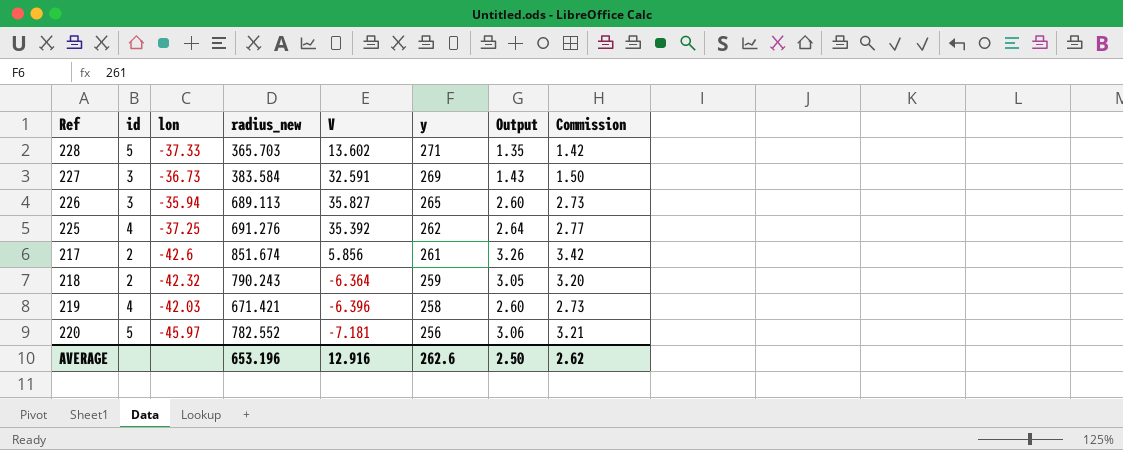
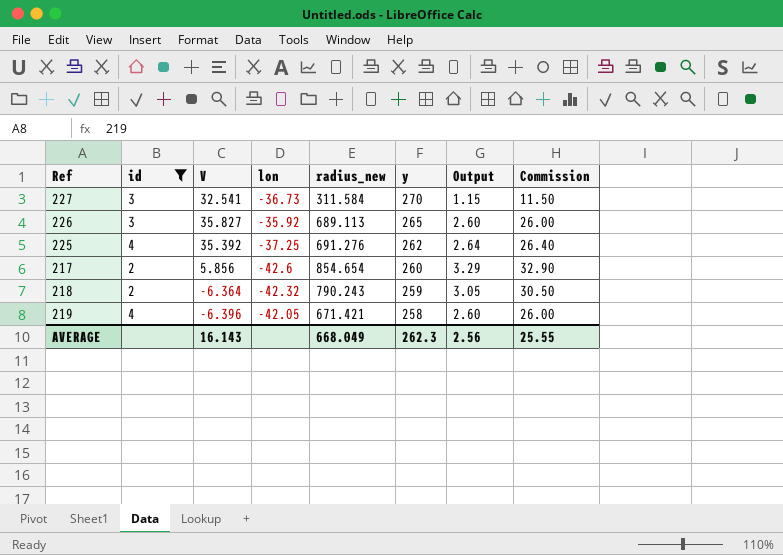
filter: none -> id != 5
column V | position: 5 -> 3
column Commission | formula: [Output] * 1.05 -> [Output] * 10
227 | V: 32.591 -> 32.541
227 | radius_new: 383.584 -> 311.584
227 | y: 269 -> 270
227 | Output: 1.43 -> 1.15
226 | lon: -35.94 -> -35.92
217 | radius_new: 851.674 -> 854.654
217 | y: 261 -> 260
217 | Output: 3.26 -> 3.29
219 | lon: -42.03 -> -42.05
AVERAGE | V: 12.916 -> 16.143
AVERAGE | radius_new: 653.196 -> 668.049
AVERAGE | y: 262.6 -> 262.3
AVERAGE | Output: 2.50 -> 2.56
AVERAGE | Commission: 2.62 -> 25.55

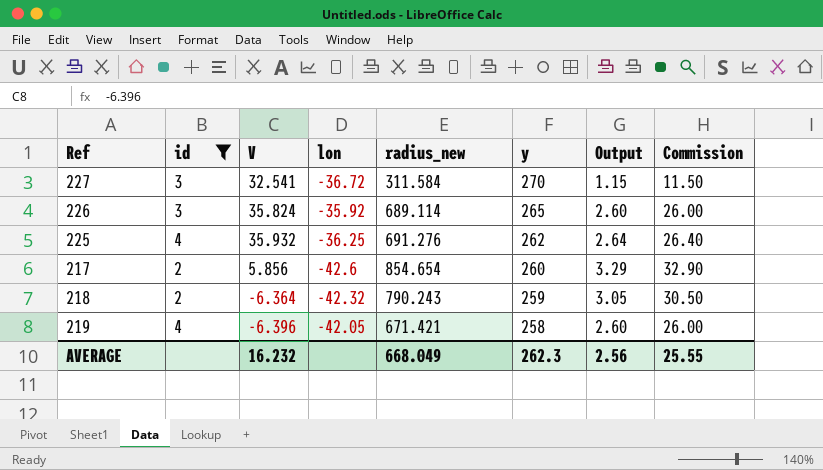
227 | lon: -36.73 -> -36.72
226 | V: 35.827 -> 35.824
226 | radius_new: 689.113 -> 689.114
225 | V: 35.392 -> 35.932
225 | lon: -37.25 -> -36.25
AVERAGE | V: 16.143 -> 16.232

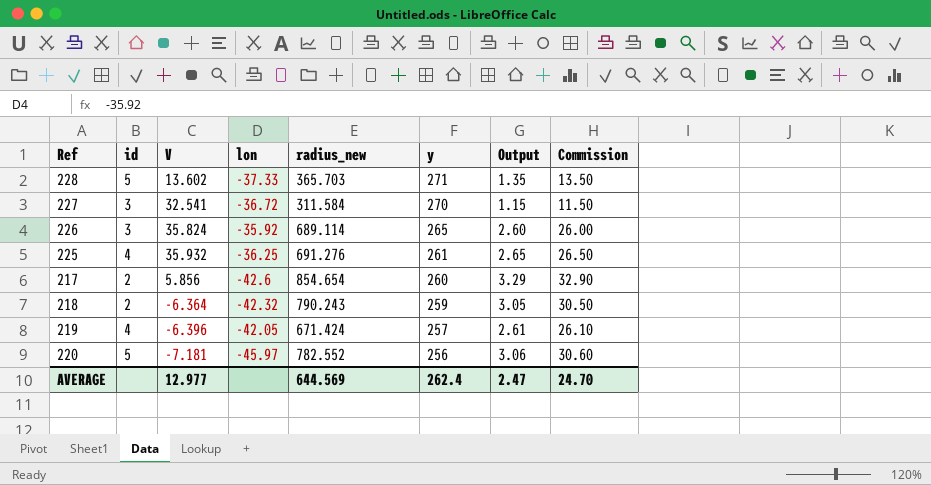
filter: id != 5 -> none
225 | y: 262 -> 261
225 | Output: 2.64 -> 2.65
225 | Commission: 26.40 -> 26.50
219 | radius_new: 671.421 -> 671.424
219 | y: 258 -> 257
219 | Output: 2.60 -> 2.61
219 | Commission: 26.00 -> 26.10
AVERAGE | V: 16.232 -> 12.977
AVERAGE | radius_new: 668.049 -> 644.569
AVERAGE | y: 262.3 -> 262.4
AVERAGE | Output: 2.56 -> 2.47
AVERAGE | Commission: 25.55 -> 24.70

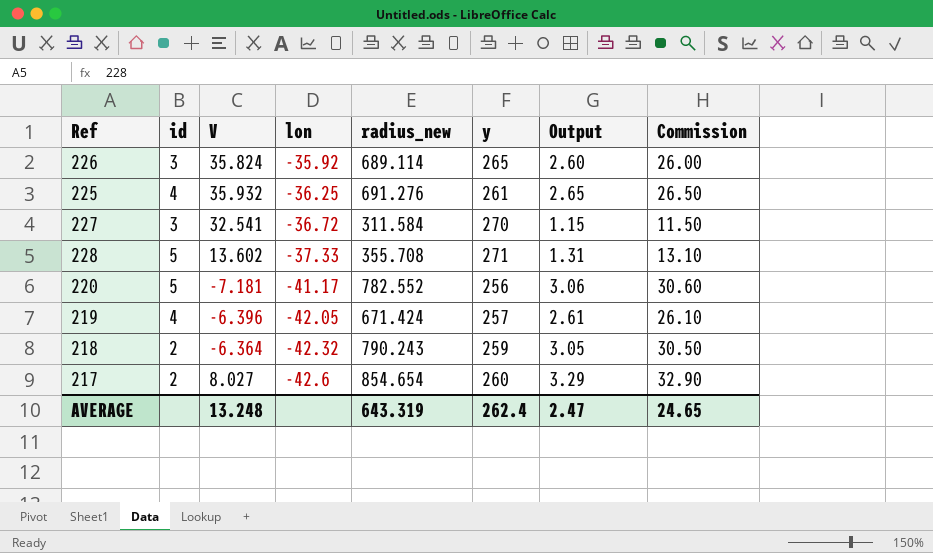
row order: y descending -> lon descending
228 | radius_new: 365.703 -> 355.708
228 | Output: 1.35 -> 1.31
228 | Commission: 13.50 -> 13.10
220 | lon: -45.97 -> -41.17
217 | V: 5.856 -> 8.027
AVERAGE | V: 12.977 -> 13.248
AVERAGE | radius_new: 644.569 -> 643.319
AVERAGE | Commission: 24.70 -> 24.65

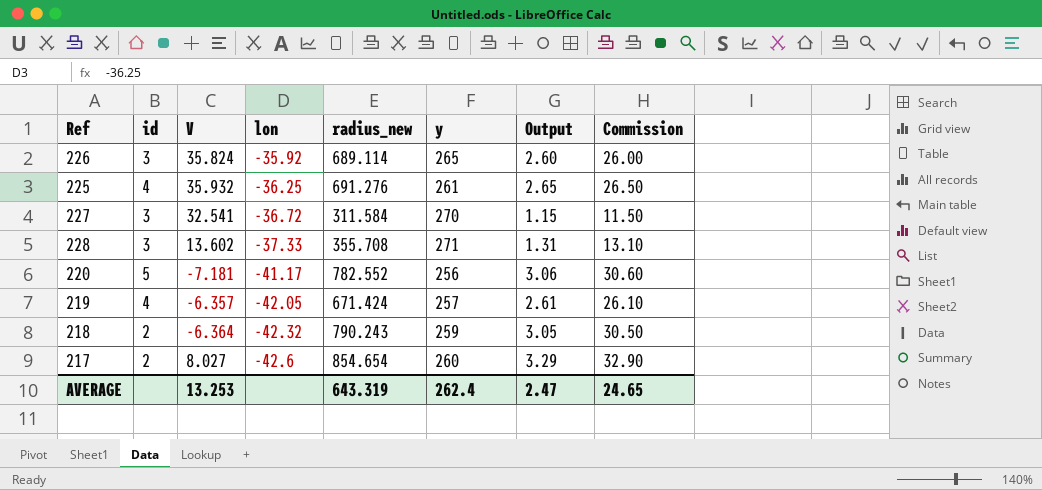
228 | id: 5 -> 3
219 | V: -6.396 -> -6.357
AVERAGE | V: 13.248 -> 13.253

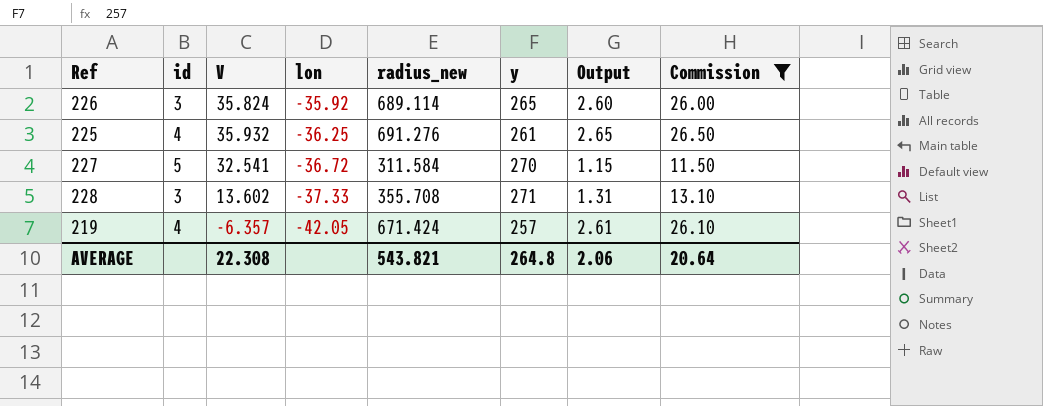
filter: none -> Commission <= 26.50
227 | id: 3 -> 5
AVERAGE | V: 13.253 -> 22.308
AVERAGE | radius_new: 643.319 -> 543.821
AVERAGE | y: 262.4 -> 264.8
AVERAGE | Output: 2.47 -> 2.06
AVERAGE | Commission: 24.65 -> 20.64

